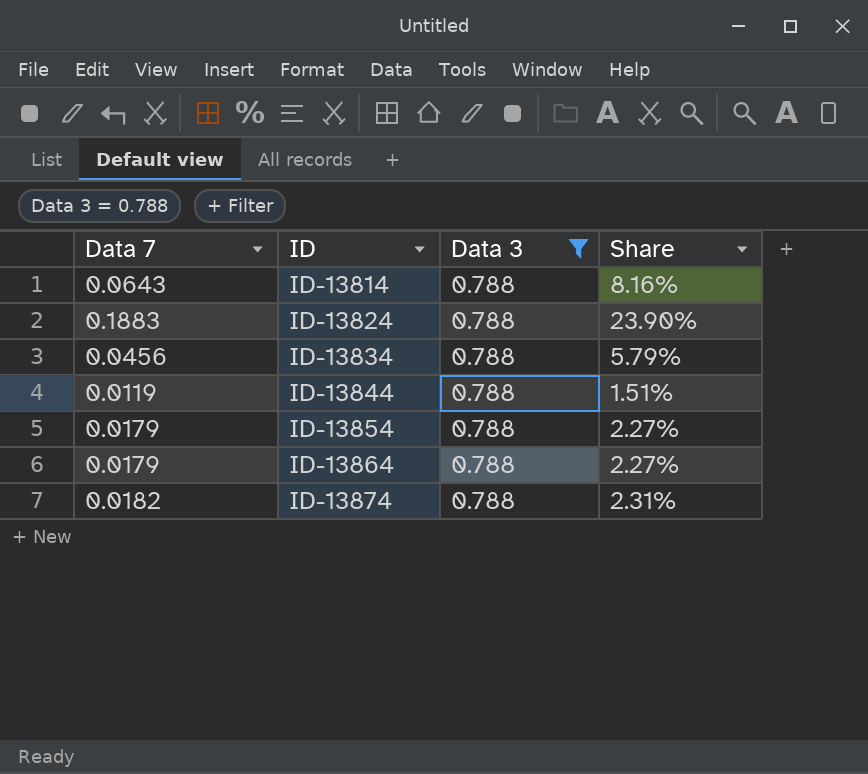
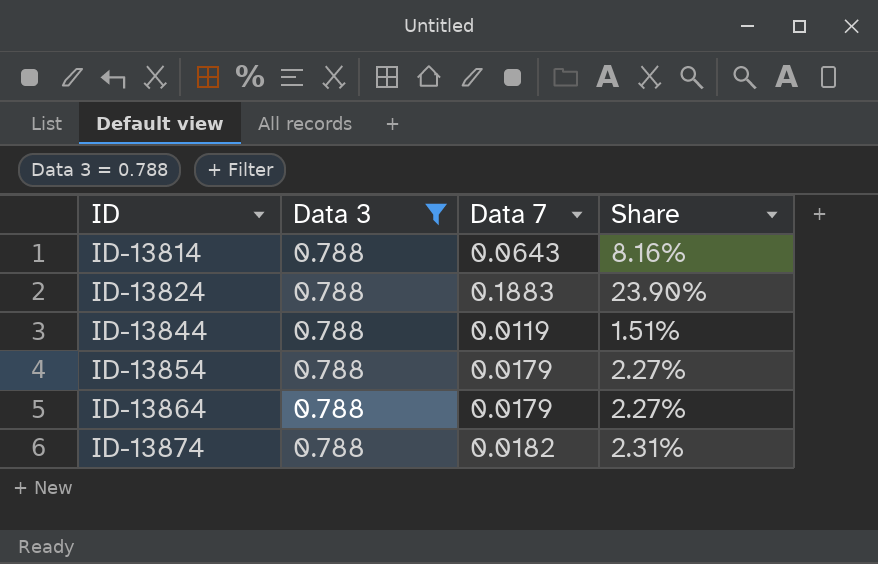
column Data 7 | position: 1 -> 3
row ID-13834: 0.0456 | 0.788 | 5.79% -> none

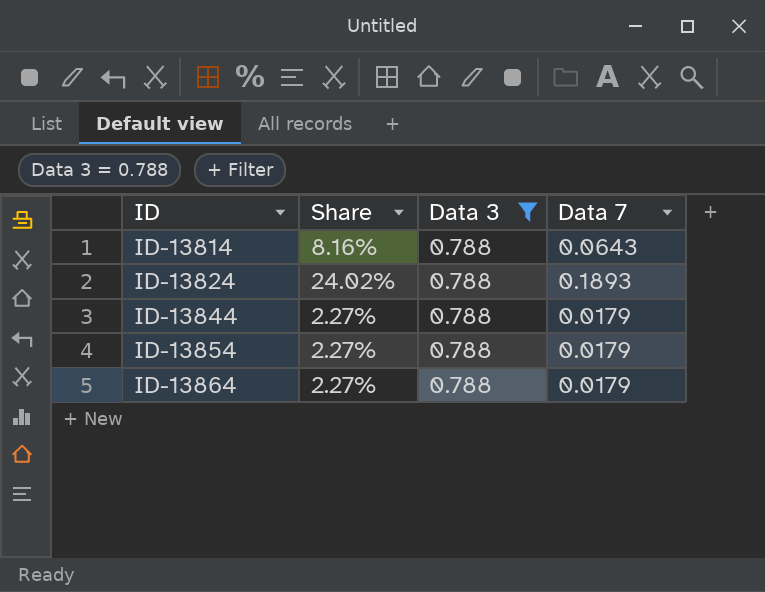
column Share | position: 4 -> 2
row ID-13874: 0.788 | 0.0182 | 2.31% -> none
ID-13824 | Share: 23.90% -> 24.02%
ID-13824 | Data 7: 0.1883 -> 0.1893
ID-13844 | Share: 1.51% -> 2.27%
ID-13844 | Data 7: 0.0119 -> 0.0179

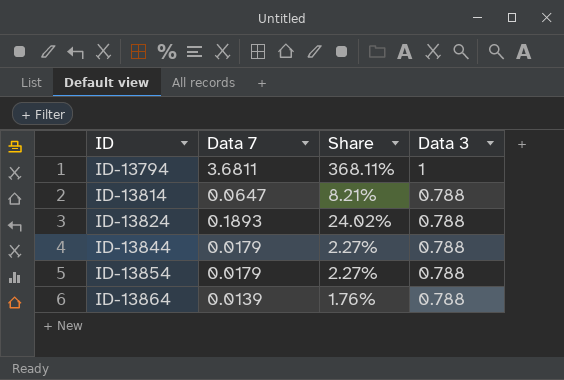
filter: Data 3 = 0.788 -> none
column Data 7 | position: 4 -> 2
ID-13814 | Data 7: 0.0643 -> 0.0647
ID-13814 | Share: 8.16% -> 8.21%
ID-13864 | Data 7: 0.0179 -> 0.0139
ID-13864 | Share: 2.27% -> 1.76%

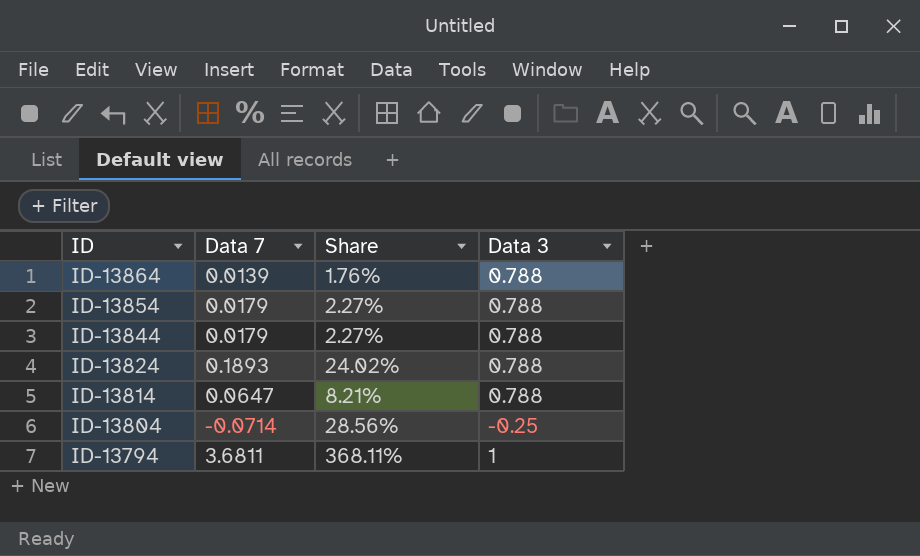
row order: ID ascending -> ID descending
row ID-13804: none -> -0.0714 | 28.56% | -0.25

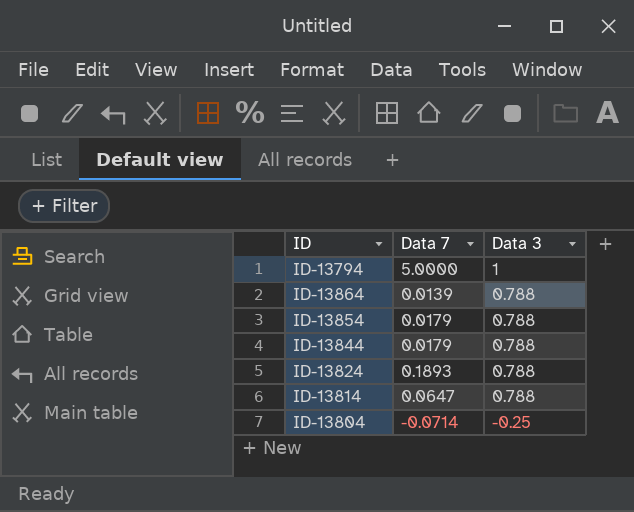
row order: ID descending -> Data 3 descending
column Share | formula: [Data 7] / [Data 3] -> none
ID-13794 | Data 7: 3.6811 -> 5.0000

